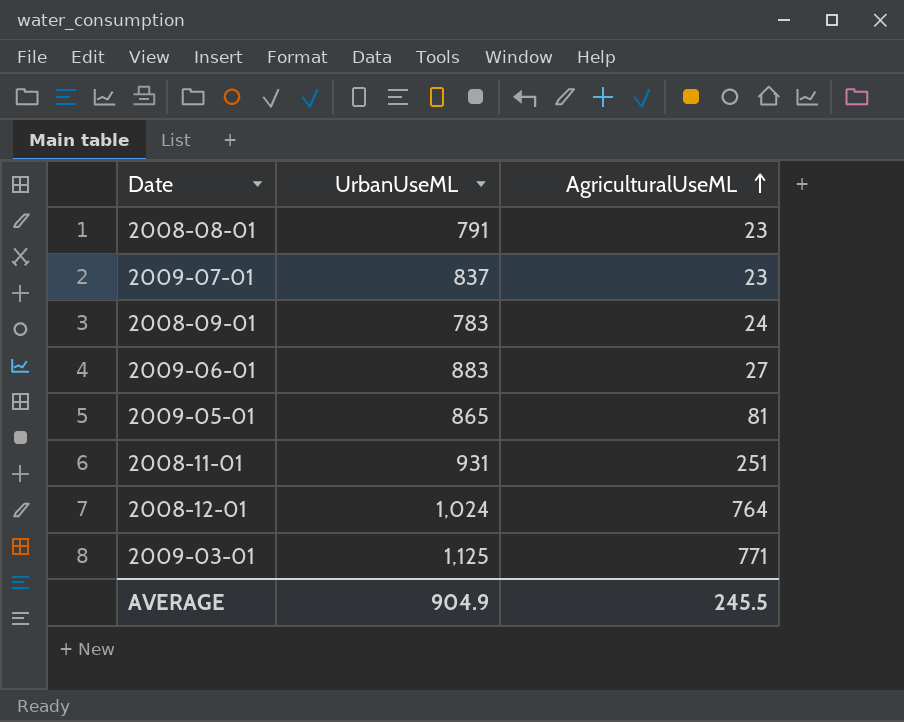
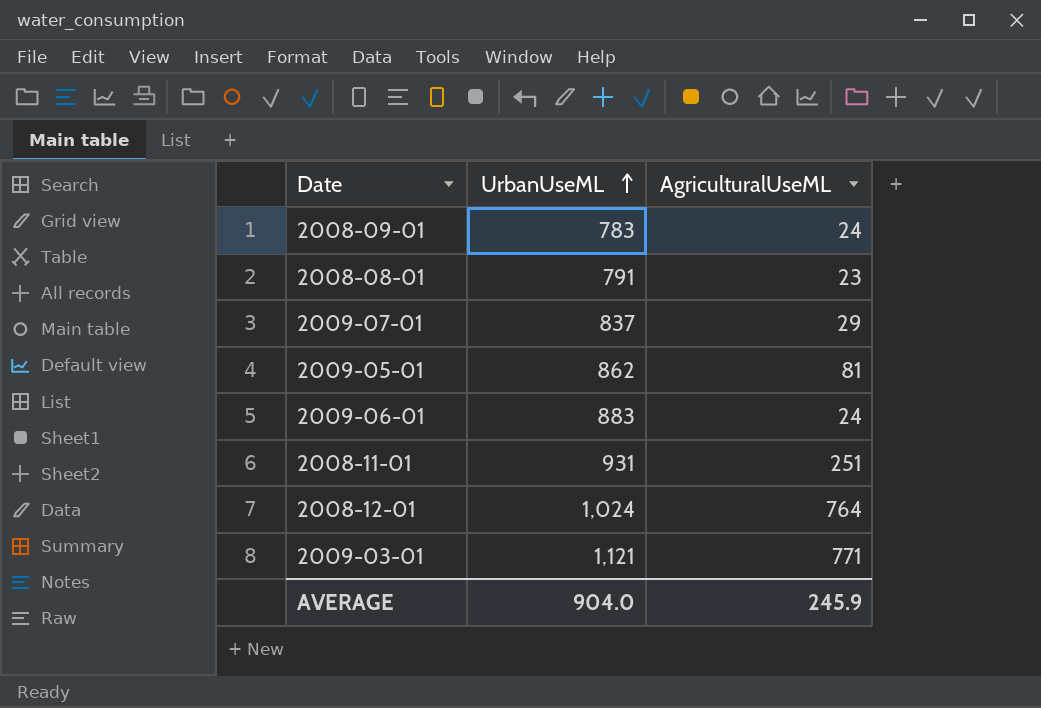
row order: AgriculturalUseML ascending -> UrbanUseML ascending
2009-07-01 | AgriculturalUseML: 23 -> 29
2009-05-01 | UrbanUseML: 865 -> 862
2009-06-01 | AgriculturalUseML: 27 -> 24
2009-03-01 | UrbanUseML: 1,125 -> 1,121
AVERAGE | UrbanUseML: 904.9 -> 904.0
AVERAGE | AgriculturalUseML: 245.5 -> 245.9

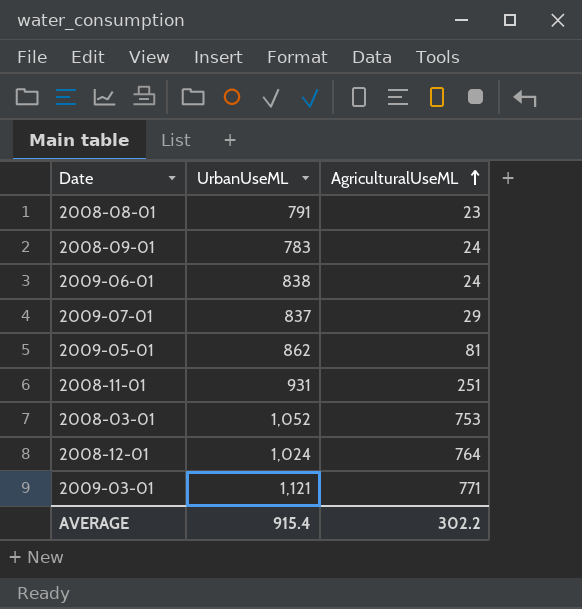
row order: UrbanUseML ascending -> AgriculturalUseML ascending
2009-06-01 | UrbanUseML: 883 -> 838
row 2008-03-01: none -> 1,052 | 753
AVERAGE | UrbanUseML: 904.0 -> 915.4
AVERAGE | AgriculturalUseML: 245.9 -> 302.2

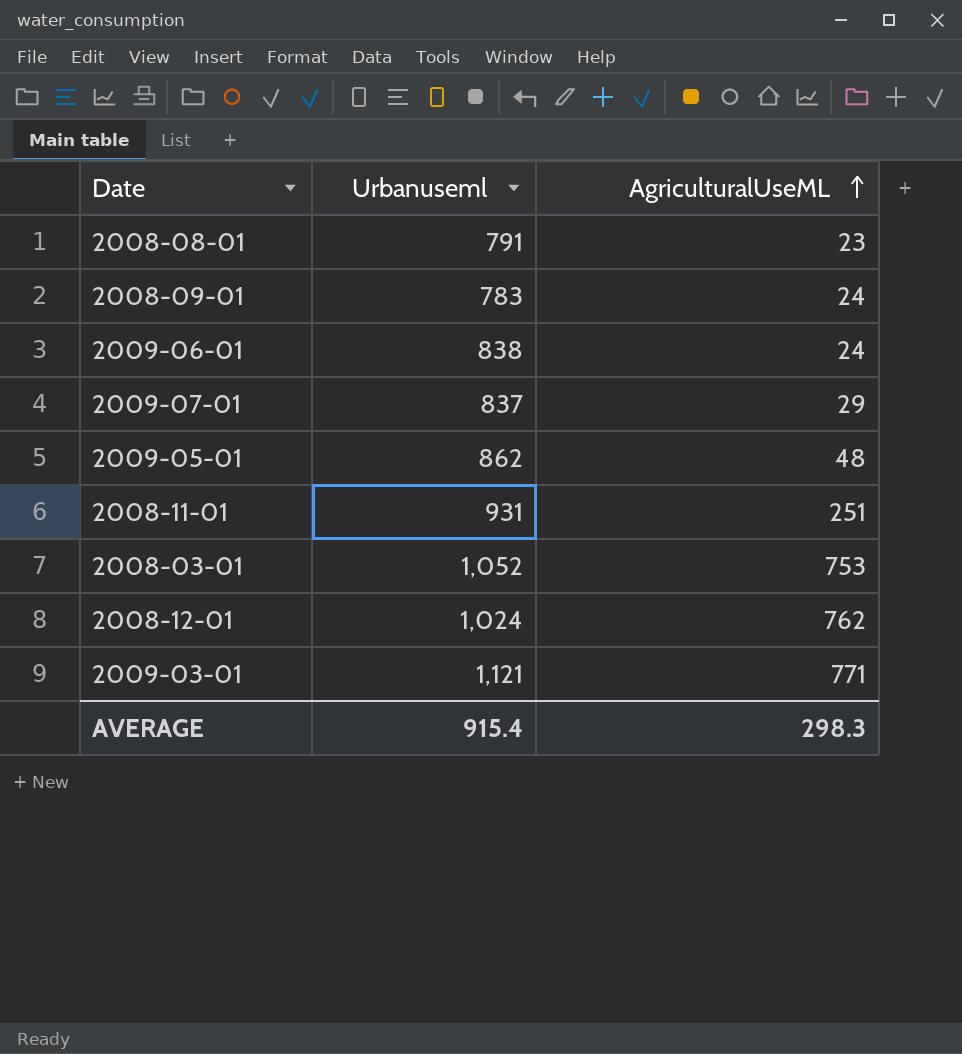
column name: UrbanUseML -> Urbanuseml
2009-05-01 | AgriculturalUseML: 81 -> 48
2008-12-01 | AgriculturalUseML: 764 -> 762
AVERAGE | AgriculturalUseML: 302.2 -> 298.3

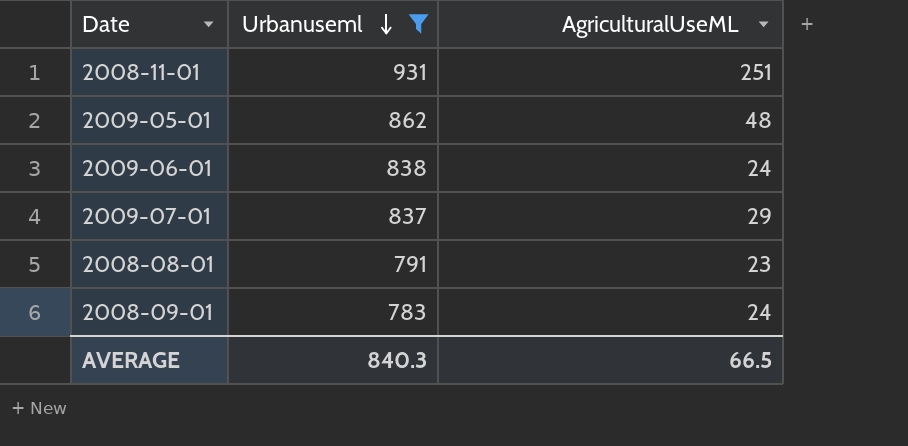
filter: none -> Urbanuseml <= 931
row order: AgriculturalUseML ascending -> Urbanuseml descending
AVERAGE | Urbanuseml: 915.4 -> 840.3
AVERAGE | AgriculturalUseML: 298.3 -> 66.5

